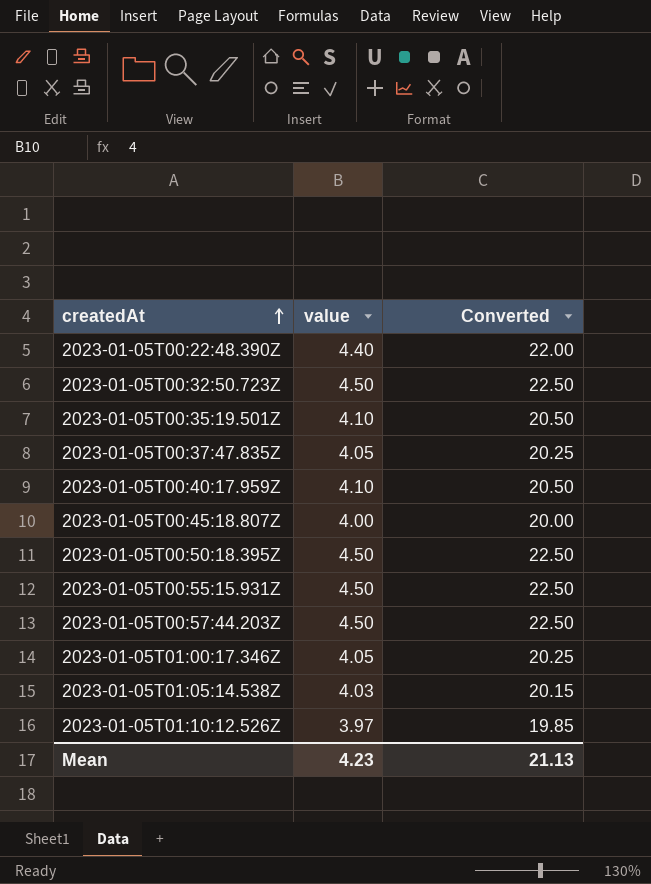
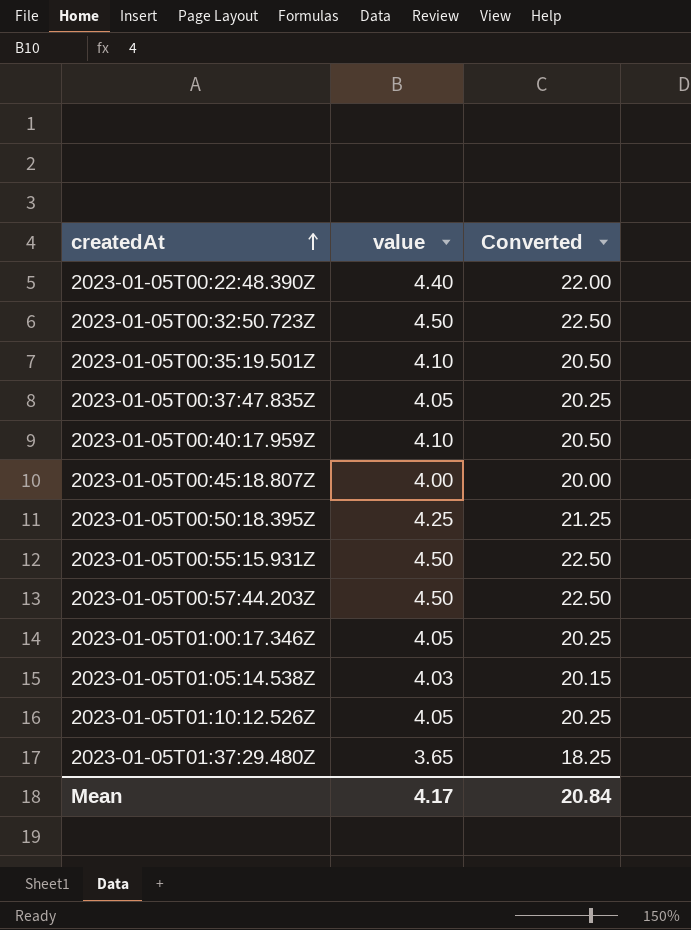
2023-01-05T00:50:18.395Z | value: 4.50 -> 4.25
2023-01-05T00:50:18.395Z | Converted: 22.50 -> 21.25
2023-01-05T01:10:12.526Z | value: 3.97 -> 4.05
2023-01-05T01:10:12.526Z | Converted: 19.85 -> 20.25
row 2023-01-05T01:37:29.480Z: none -> 3.65 | 18.25
Mean | value: 4.23 -> 4.17
Mean | Converted: 21.13 -> 20.84

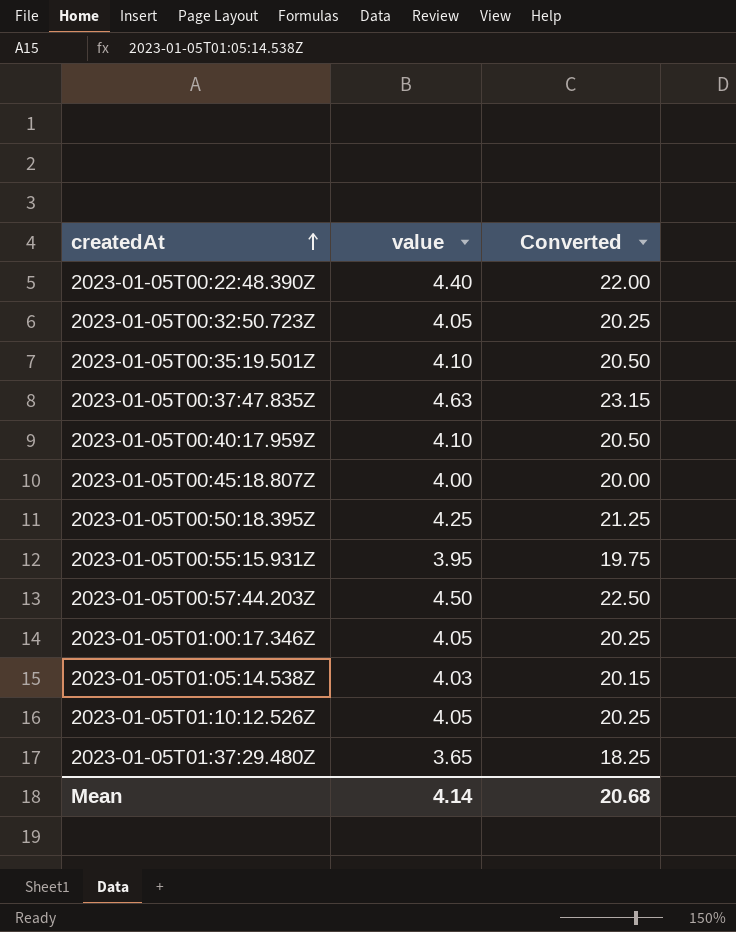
2023-01-05T00:32:50.723Z | value: 4.50 -> 4.05
2023-01-05T00:32:50.723Z | Converted: 22.50 -> 20.25
2023-01-05T00:37:47.835Z | value: 4.05 -> 4.63
2023-01-05T00:37:47.835Z | Converted: 20.25 -> 23.15
2023-01-05T00:55:15.931Z | value: 4.50 -> 3.95
2023-01-05T00:55:15.931Z | Converted: 22.50 -> 19.75
Mean | value: 4.17 -> 4.14
Mean | Converted: 20.84 -> 20.68

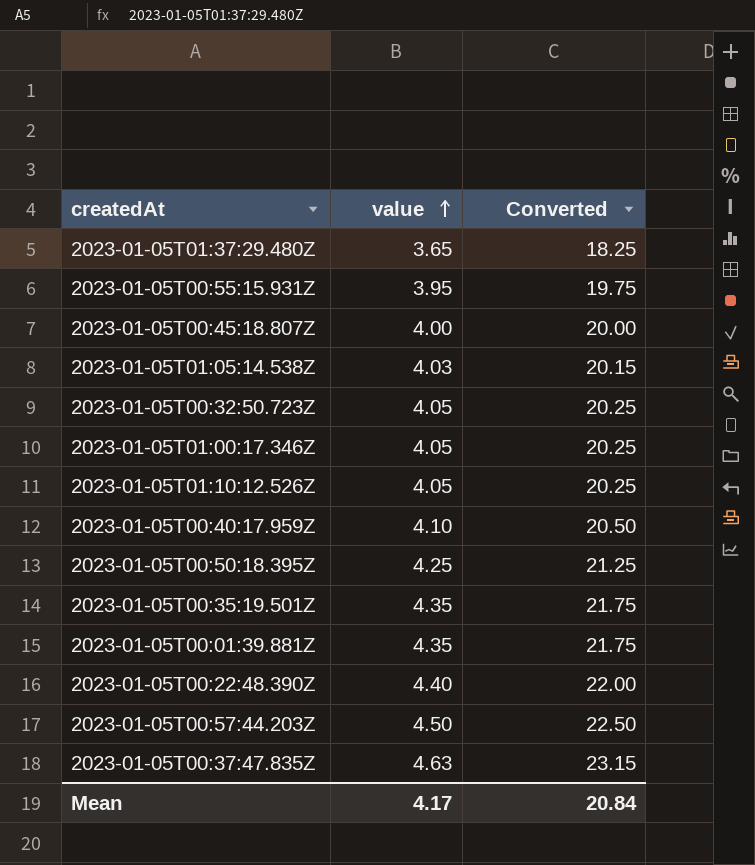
row order: createdAt ascending -> value ascending
2023-01-05T00:35:19.501Z | value: 4.10 -> 4.35
2023-01-05T00:35:19.501Z | Converted: 20.50 -> 21.75
row 2023-01-05T00:01:39.881Z: none -> 4.35 | 21.75
Mean | value: 4.14 -> 4.17
Mean | Converted: 20.68 -> 20.84

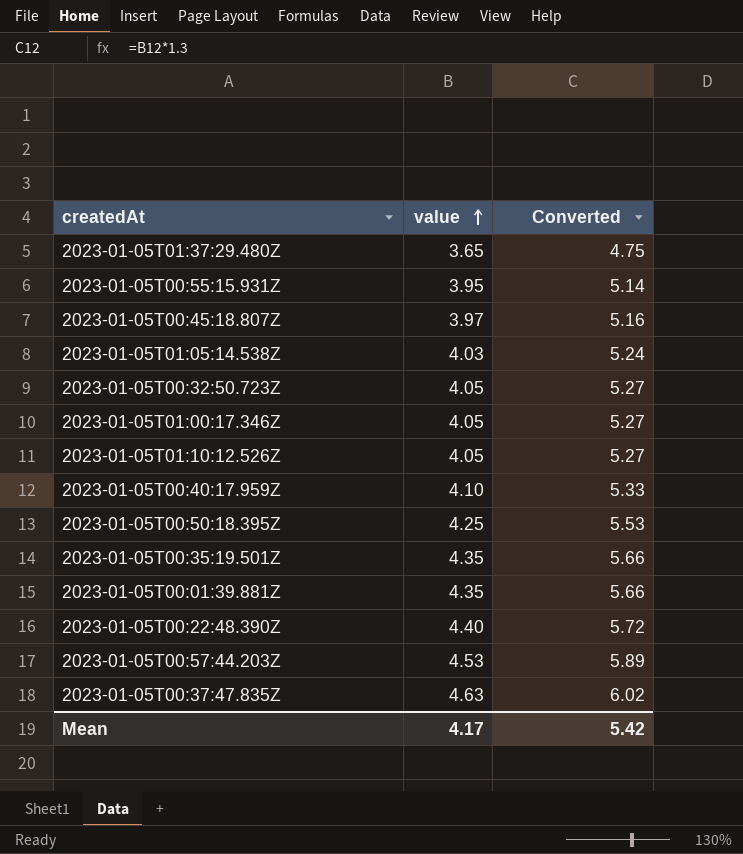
column Converted | formula: [value] * 5 -> [value] * 1.3
2023-01-05T00:45:18.807Z | value: 4.00 -> 3.97
2023-01-05T00:57:44.203Z | value: 4.50 -> 4.53
Mean | Converted: 20.84 -> 5.42

